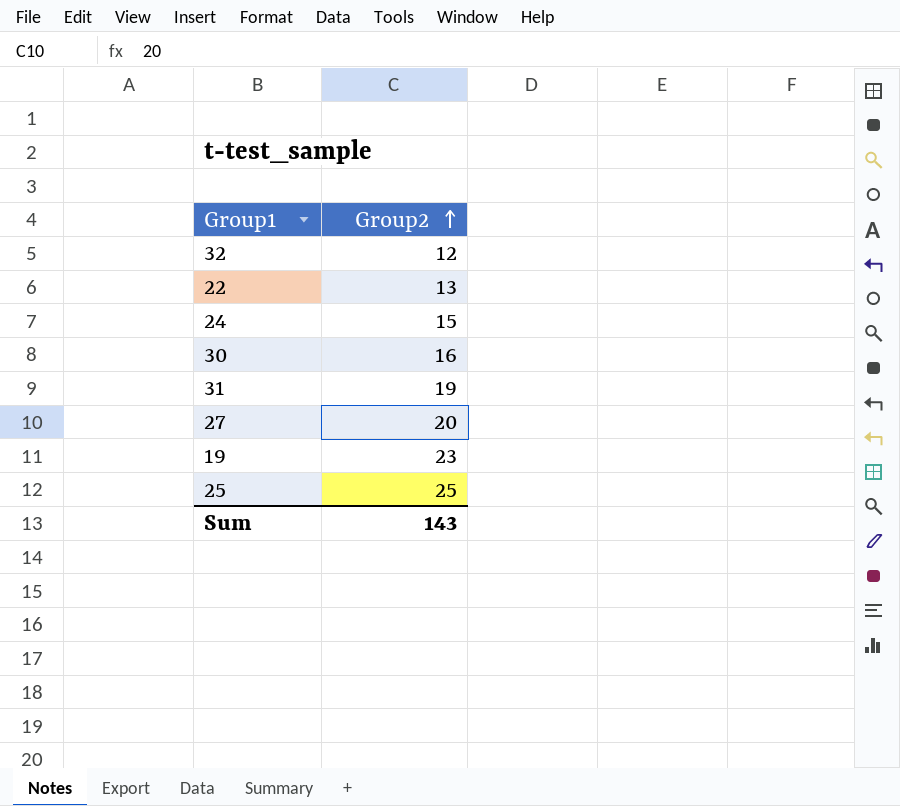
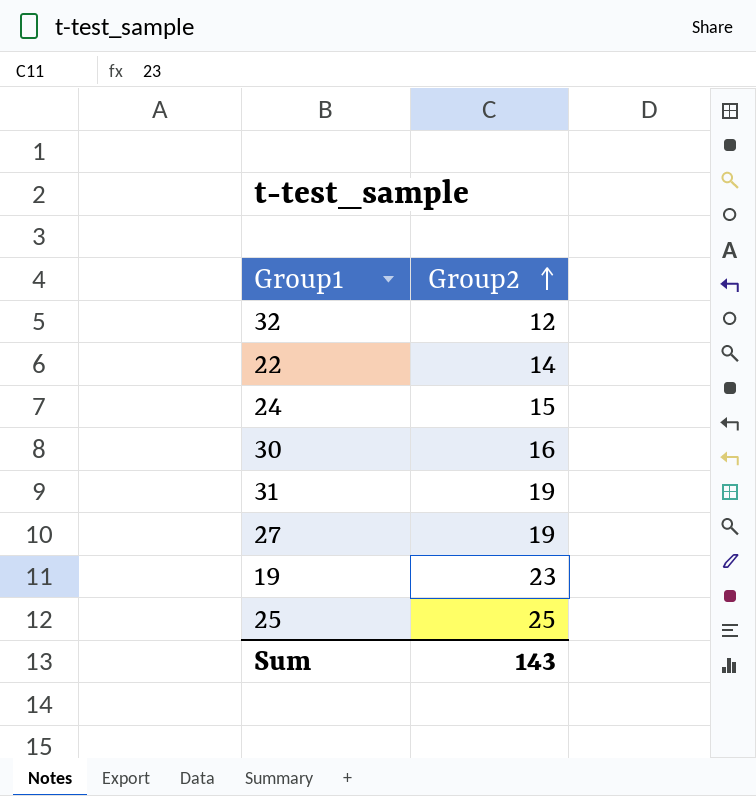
22 | Group2: 13 -> 14
27 | Group2: 20 -> 19

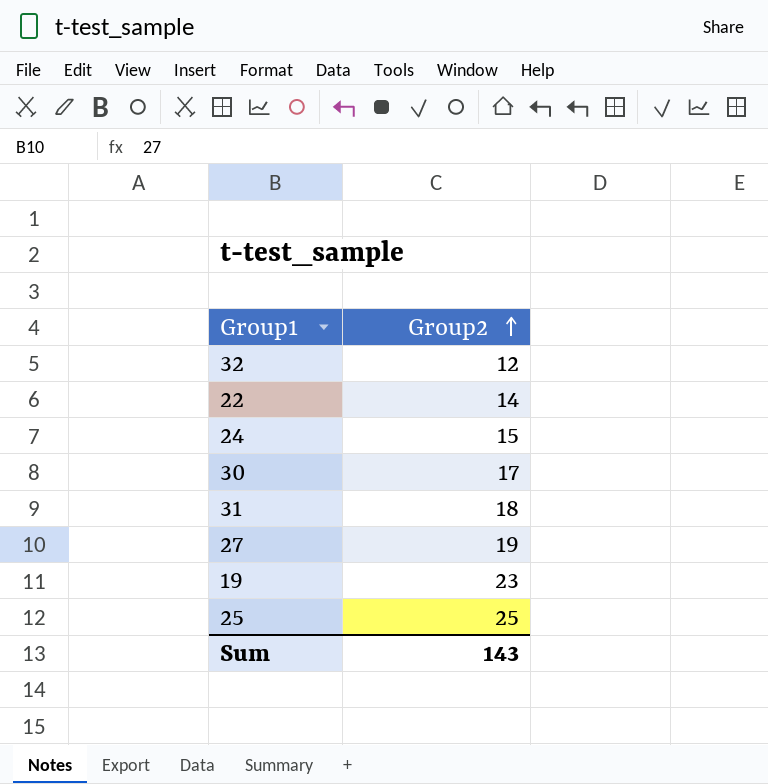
30 | Group2: 16 -> 17
31 | Group2: 19 -> 18

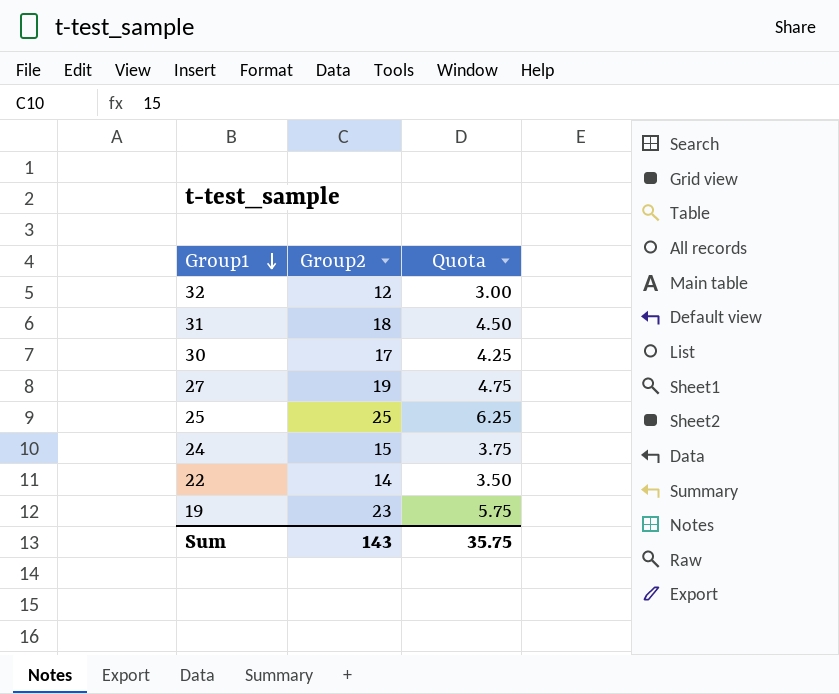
row order: Group2 ascending -> Group1 descending
column Quota | formula: none -> [Group2] * 0.25

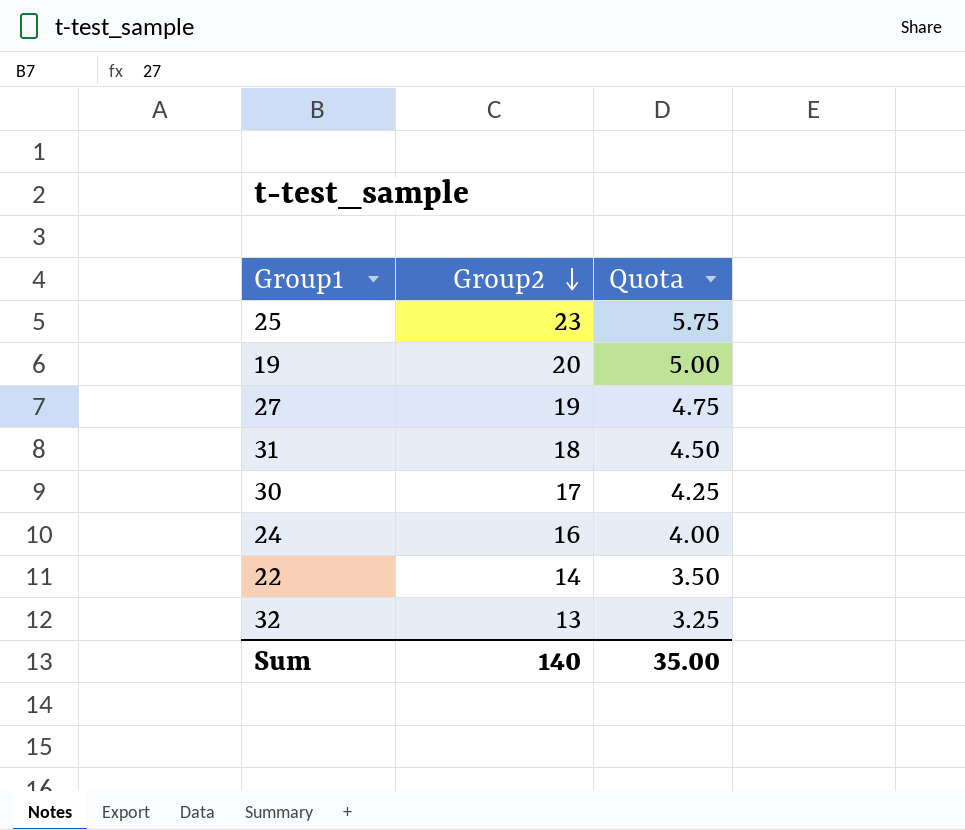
row order: Group1 descending -> Group2 descending
25 | Group2: 25 -> 23
25 | Quota: 6.25 -> 5.75
19 | Group2: 23 -> 20
19 | Quota: 5.75 -> 5.00
24 | Group2: 15 -> 16
24 | Quota: 3.75 -> 4.00
32 | Group2: 12 -> 13
32 | Quota: 3.00 -> 3.25
Sum | Group2: 143 -> 140
Sum | Quota: 35.75 -> 35.00

